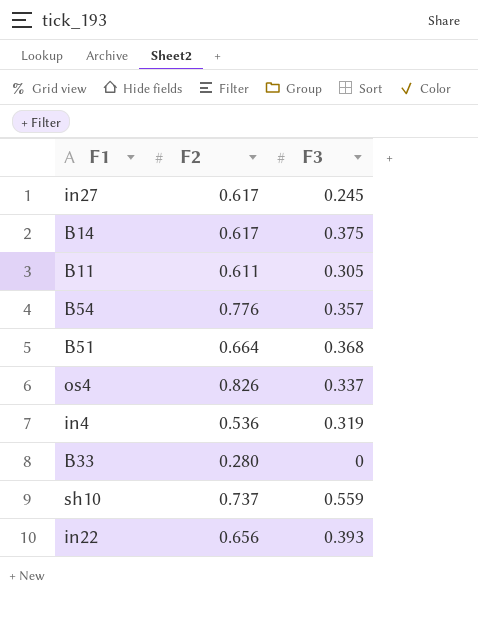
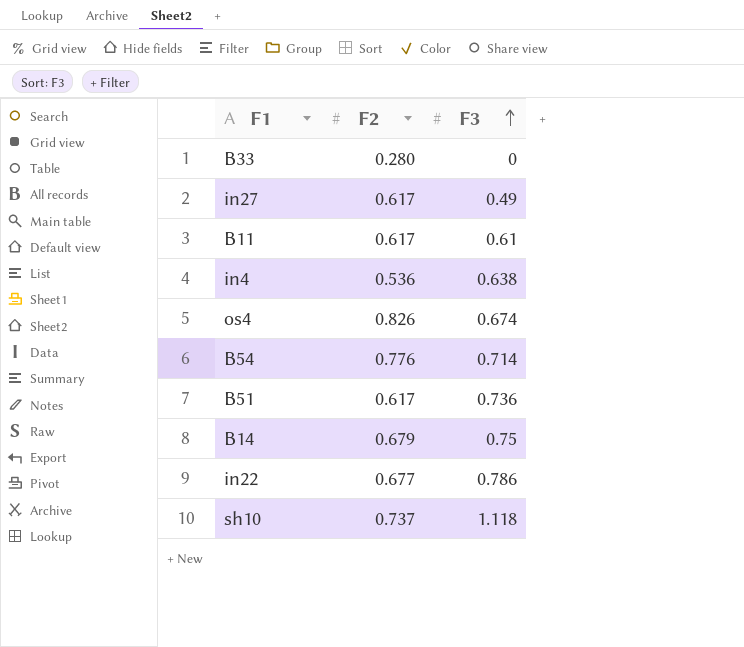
row order: none -> F3 ascending
in27 | F3: 0.245 -> 0.49
B11 | F2: 0.611 -> 0.617
B11 | F3: 0.305 -> 0.61
in4 | F3: 0.319 -> 0.638
os4 | F3: 0.337 -> 0.674
B54 | F3: 0.357 -> 0.714
B51 | F2: 0.664 -> 0.617
B51 | F3: 0.368 -> 0.736
B14 | F2: 0.617 -> 0.679
B14 | F3: 0.375 -> 0.75
in22 | F2: 0.656 -> 0.677
in22 | F3: 0.393 -> 0.786
sh10 | F3: 0.559 -> 1.118

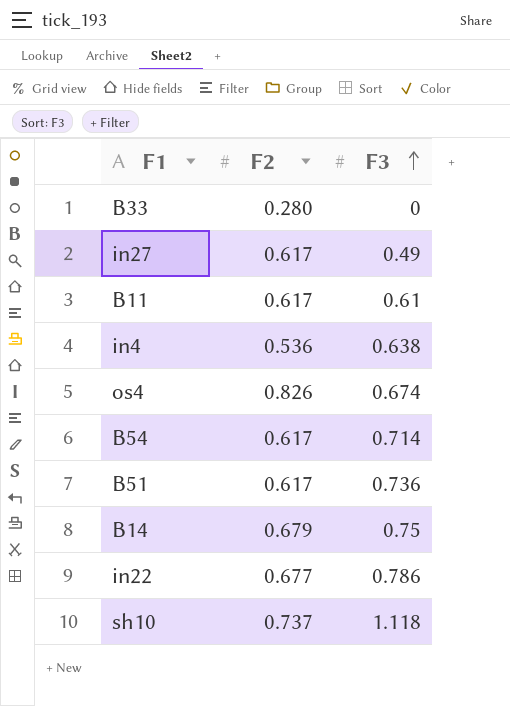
B54 | F2: 0.776 -> 0.617

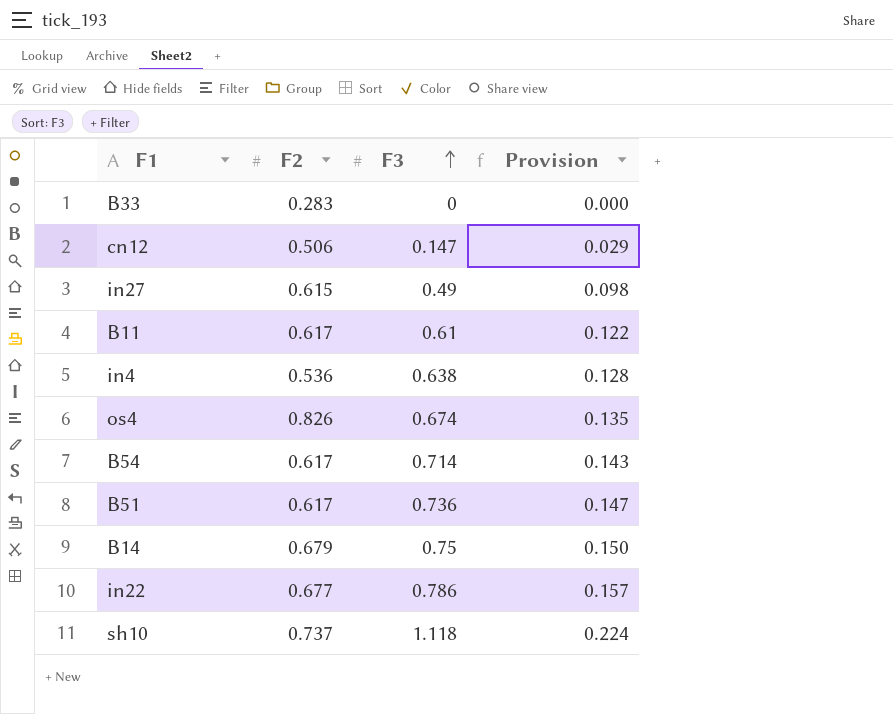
column Provision | formula: none -> [F3] * 0.2
B33 | F2: 0.280 -> 0.283
row cn12: none -> 0.506 | 0.147 | 0.029
in27 | F2: 0.617 -> 0.615

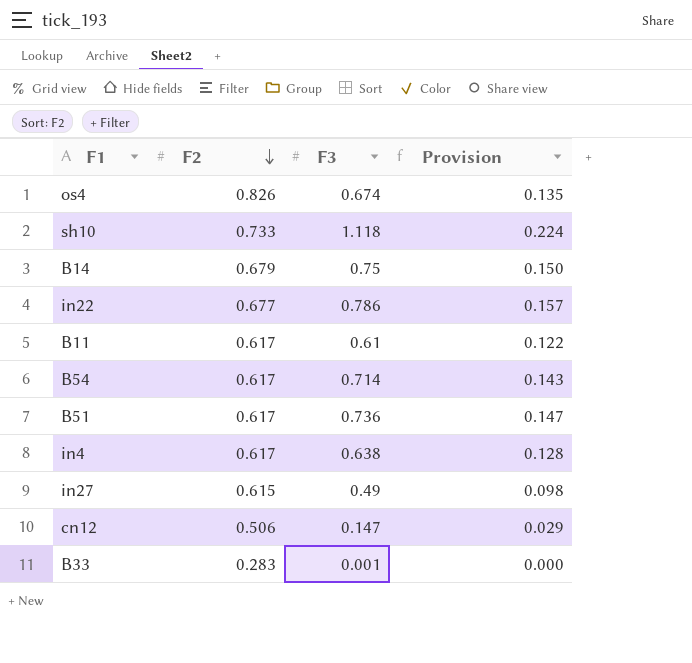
row order: F3 ascending -> F2 descending
sh10 | F2: 0.737 -> 0.733
in4 | F2: 0.536 -> 0.617
B33 | F3: 0 -> 0.001

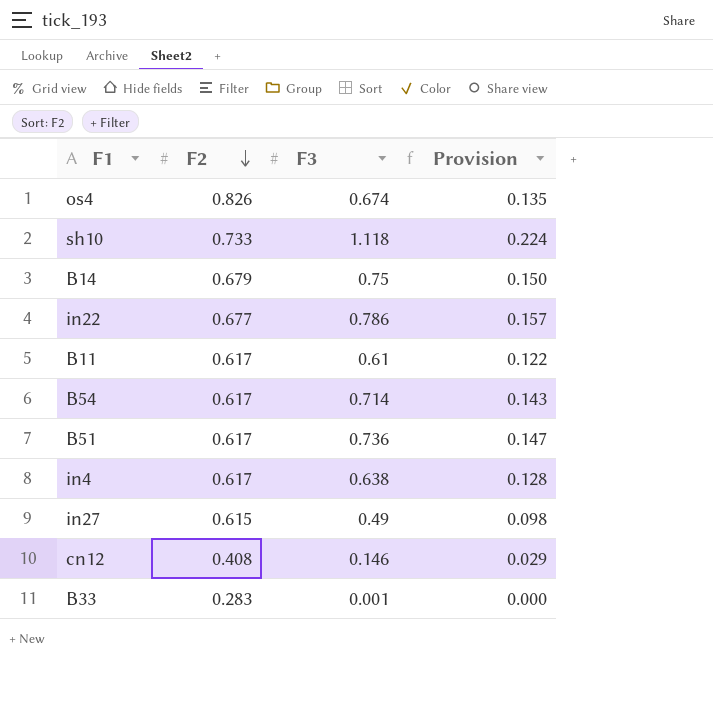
cn12 | F2: 0.506 -> 0.408
cn12 | F3: 0.147 -> 0.146

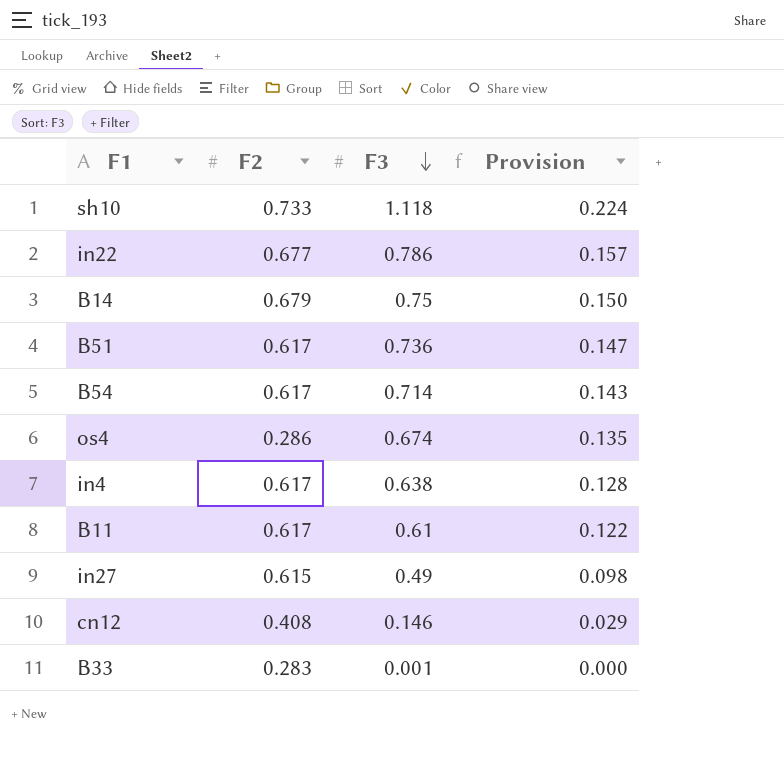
row order: F2 descending -> F3 descending
os4 | F2: 0.826 -> 0.286

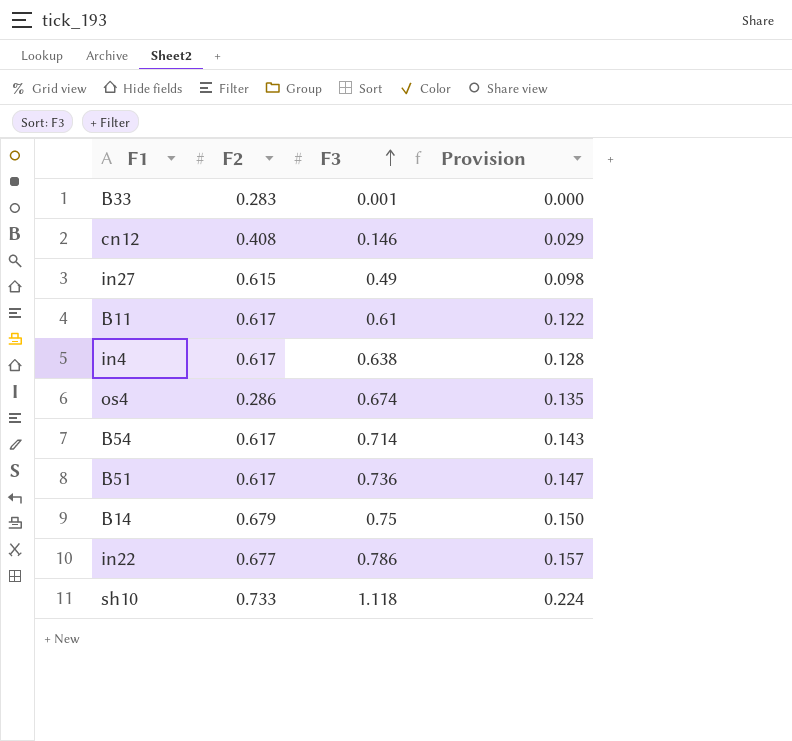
row order: F3 descending -> F3 ascending

